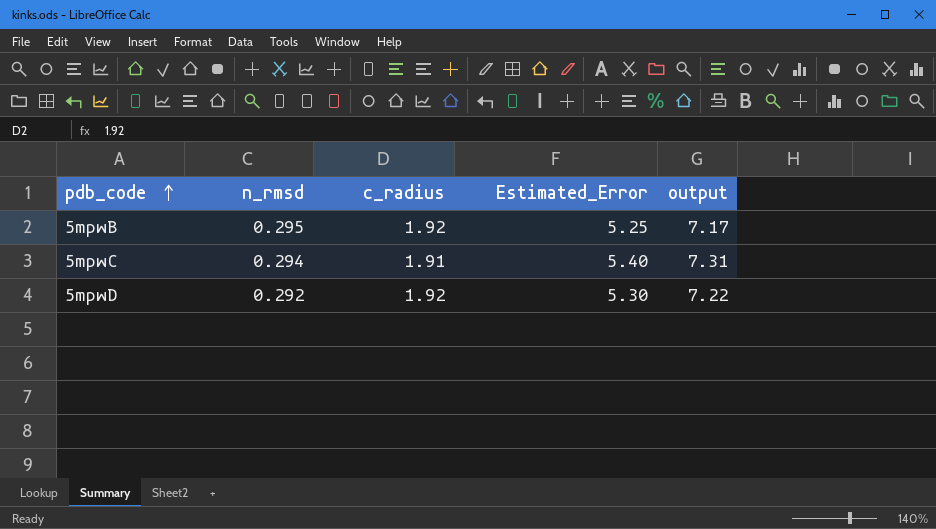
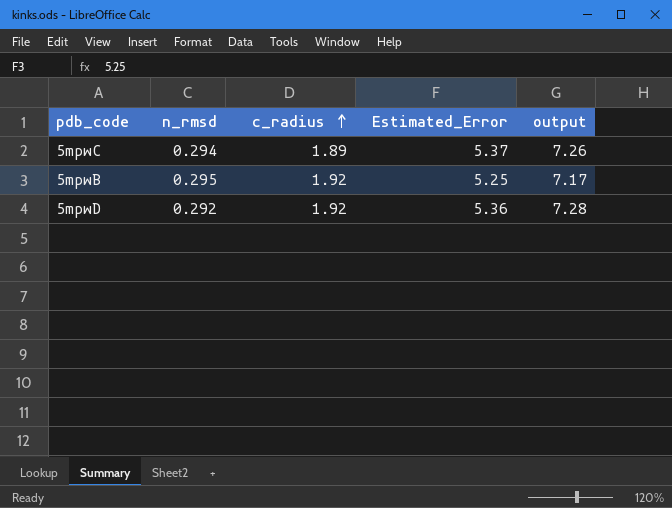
row order: pdb_code ascending -> c_radius ascending
5mpwC | c_radius: 1.91 -> 1.89
5mpwC | Estimated_Error: 5.40 -> 5.37
5mpwC | output: 7.31 -> 7.26
5mpwD | Estimated_Error: 5.30 -> 5.36
5mpwD | output: 7.22 -> 7.28

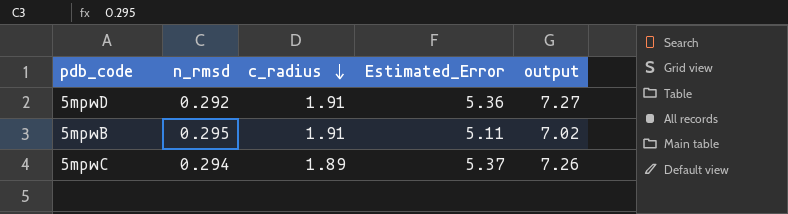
row order: c_radius ascending -> c_radius descending
5mpwD | c_radius: 1.92 -> 1.91
5mpwD | output: 7.28 -> 7.27
5mpwB | c_radius: 1.92 -> 1.91
5mpwB | Estimated_Error: 5.25 -> 5.11
5mpwB | output: 7.17 -> 7.02

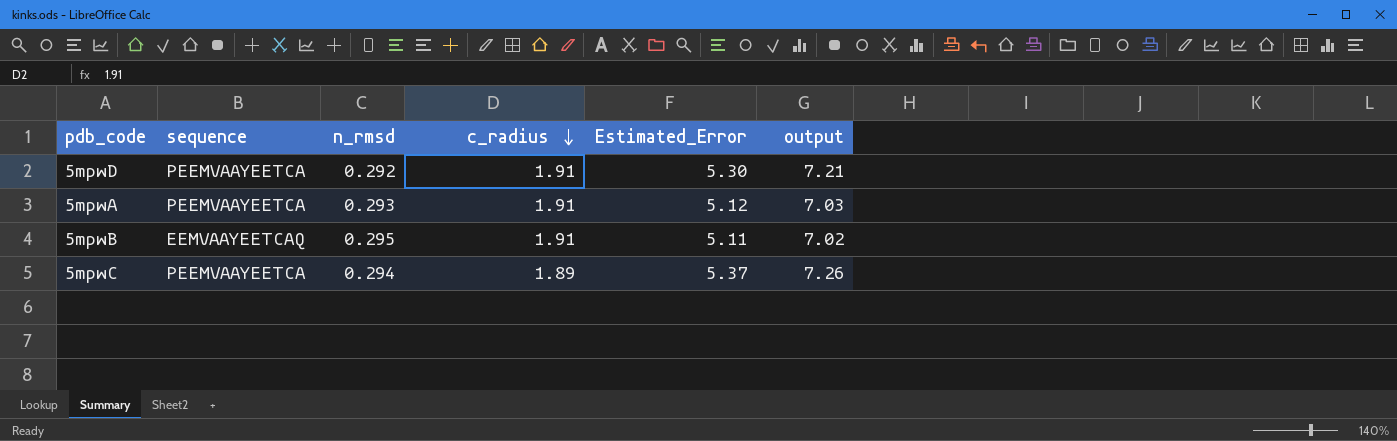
column sequence | position: none -> 2
5mpwD | Estimated_Error: 5.36 -> 5.30
5mpwD | output: 7.27 -> 7.21
row 5mpwA: none -> PEEMVAAYEETCA | 0.293 | 1.91 | 5.12 | 7.03

